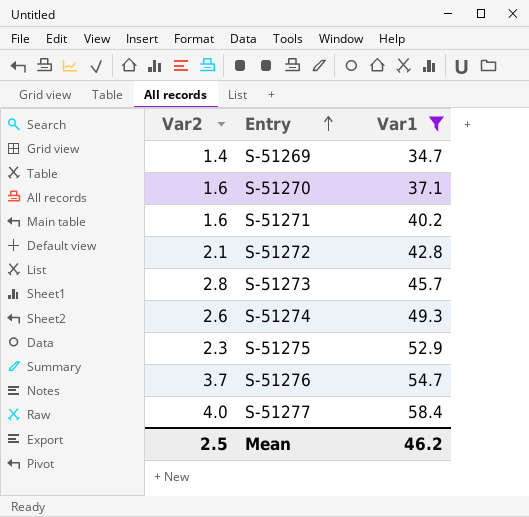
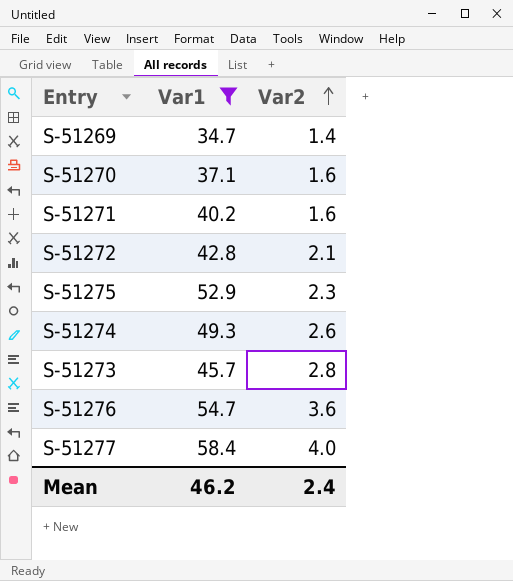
row order: Entry ascending -> Var2 ascending
column Var2 | position: 1 -> 3
S-51276 | Var2: 3.7 -> 3.6
Mean | Var2: 2.5 -> 2.4

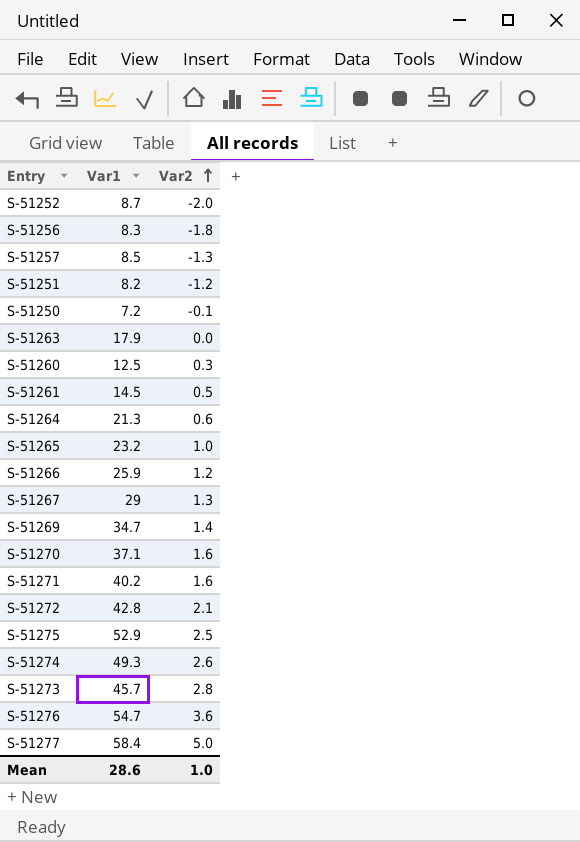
filter: Var1 >= 34.7 -> none
S-51275 | Var2: 2.3 -> 2.5
S-51277 | Var2: 4.0 -> 5.0
Mean | Var1: 46.2 -> 28.6
Mean | Var2: 2.4 -> 1.0

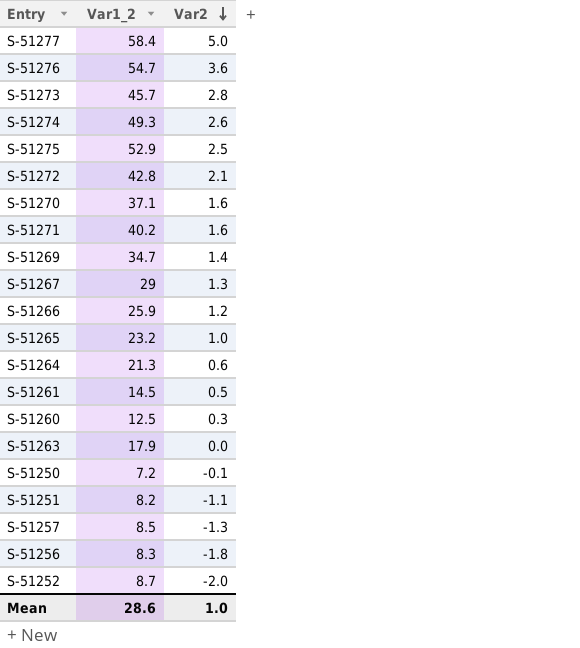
row order: Var2 ascending -> Var2 descending
column name: Var1 -> Var1_2
S-51251 | Var2: -1.2 -> -1.1

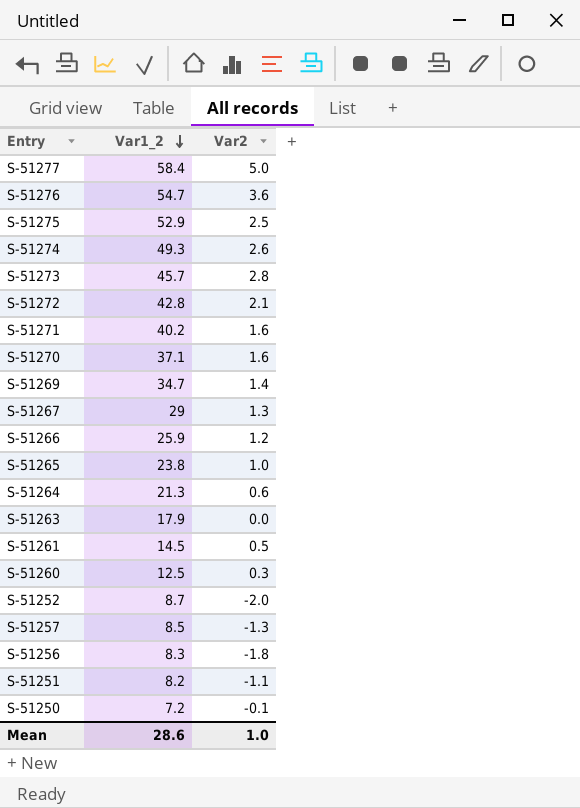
row order: Var2 descending -> Var1_2 descending
S-51265 | Var1_2: 23.2 -> 23.8

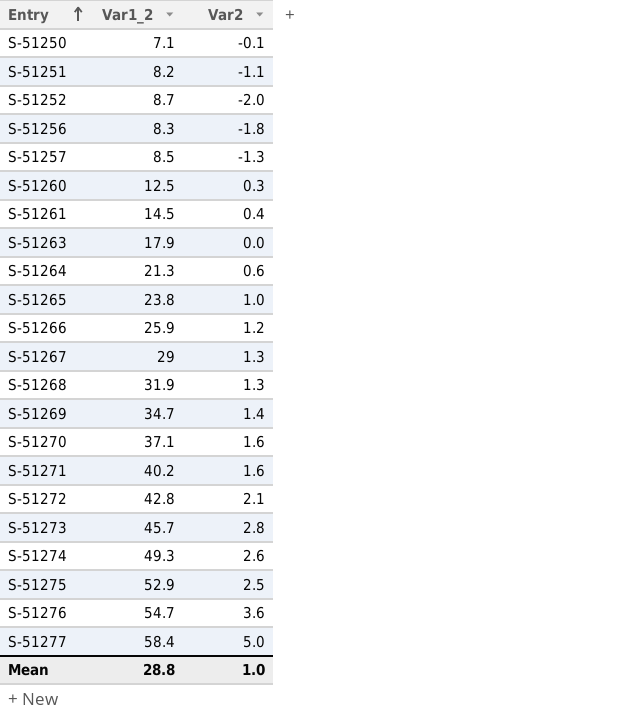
row order: Var1_2 descending -> Entry ascending
S-51250 | Var1_2: 7.2 -> 7.1
S-51261 | Var2: 0.5 -> 0.4
row S-51268: none -> 31.9 | 1.3
Mean | Var1_2: 28.6 -> 28.8

